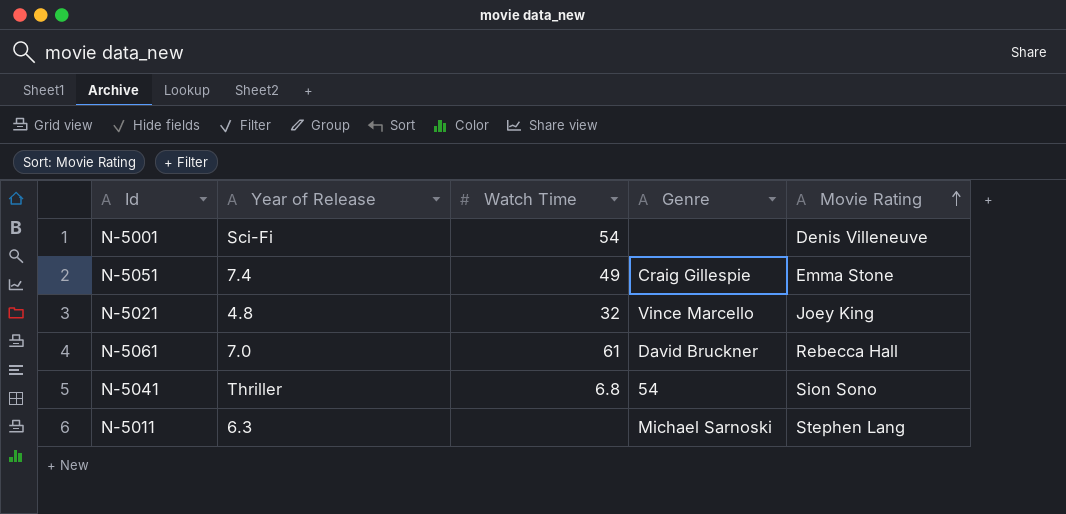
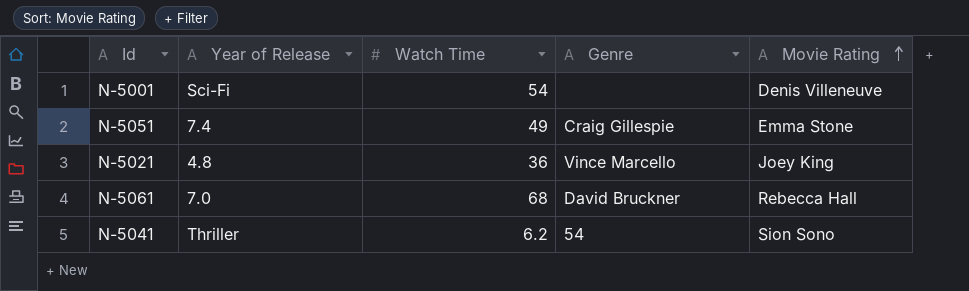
row N-5011: 6.3 | none | Michael Sarnoski | Stephen Lang -> none
N-5021 | Watch Time: 32 -> 36
N-5061 | Watch Time: 61 -> 68
N-5041 | Watch Time: 6.8 -> 6.2

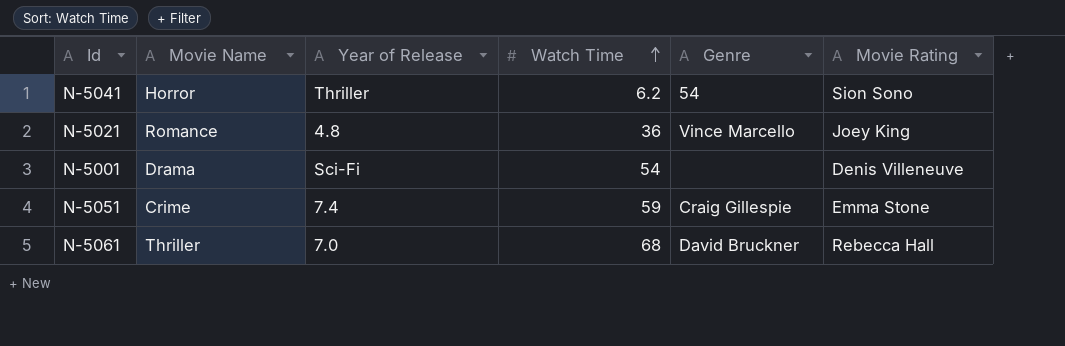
row order: Movie Rating ascending -> Watch Time ascending
column Movie Name | position: none -> 2
N-5051 | Watch Time: 49 -> 59

